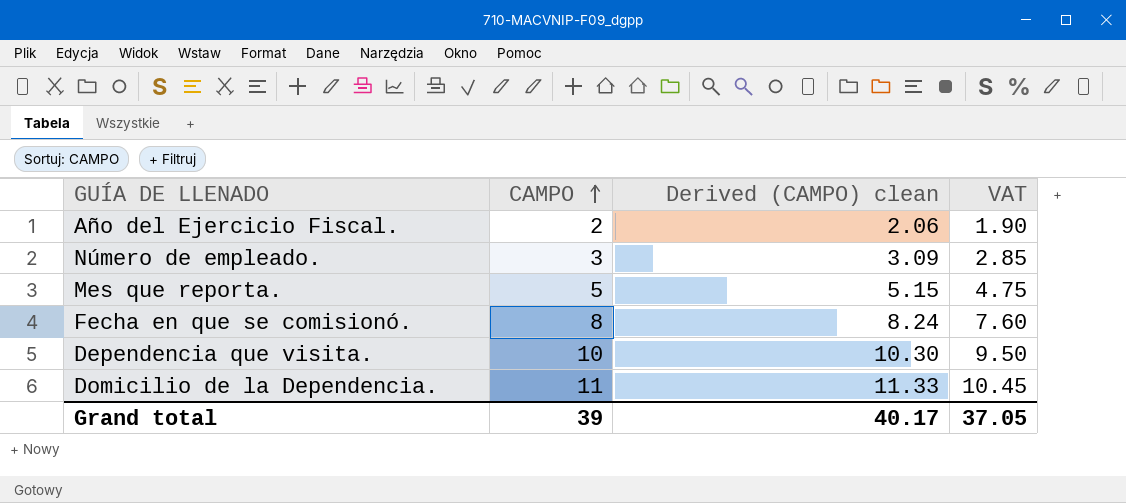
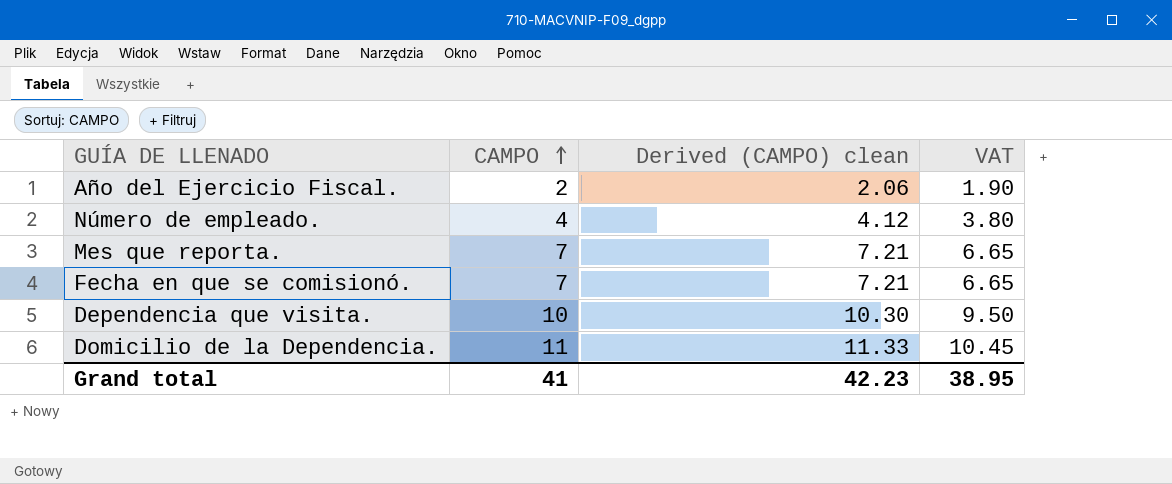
Número de empleado. | CAMPO: 3 -> 4
Número de empleado. | Derived (CAMPO) clean: 3.09 -> 4.12
Número de empleado. | VAT: 2.85 -> 3.80
Mes que reporta. | CAMPO: 5 -> 7
Mes que reporta. | Derived (CAMPO) clean: 5.15 -> 7.21
Mes que reporta. | VAT: 4.75 -> 6.65
Fecha en que se comisionó. | CAMPO: 8 -> 7
Fecha en que se comisionó. | Derived (CAMPO) clean: 8.24 -> 7.21
Fecha en que se comisionó. | VAT: 7.60 -> 6.65
Grand total | CAMPO: 39 -> 41
Grand total | Derived (CAMPO) clean: 40.17 -> 42.23
Grand total | VAT: 37.05 -> 38.95

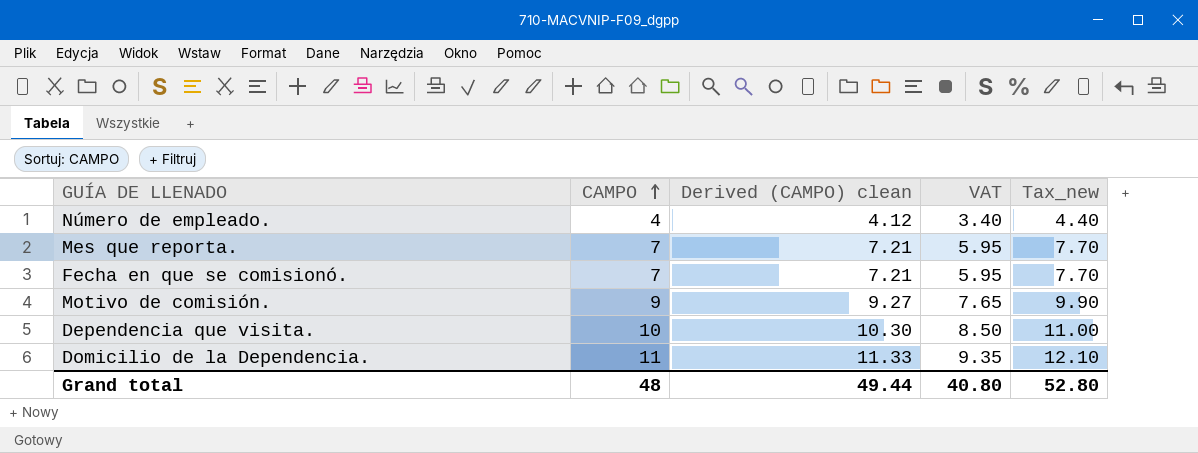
column VAT | formula: [CAMPO] * 0.95 -> [CAMPO] * 0.85
column Tax_new | formula: none -> [CAMPO] * 1.1
row Año del Ejercicio Fiscal.: 2 | 2.06 | 1.90 -> none
row Motivo de comisión.: none -> 9 | 9.27 | 7.65 | 9.90
Grand total | CAMPO: 41 -> 48
Grand total | Derived (CAMPO) clean: 42.23 -> 49.44
Grand total | VAT: 38.95 -> 40.80

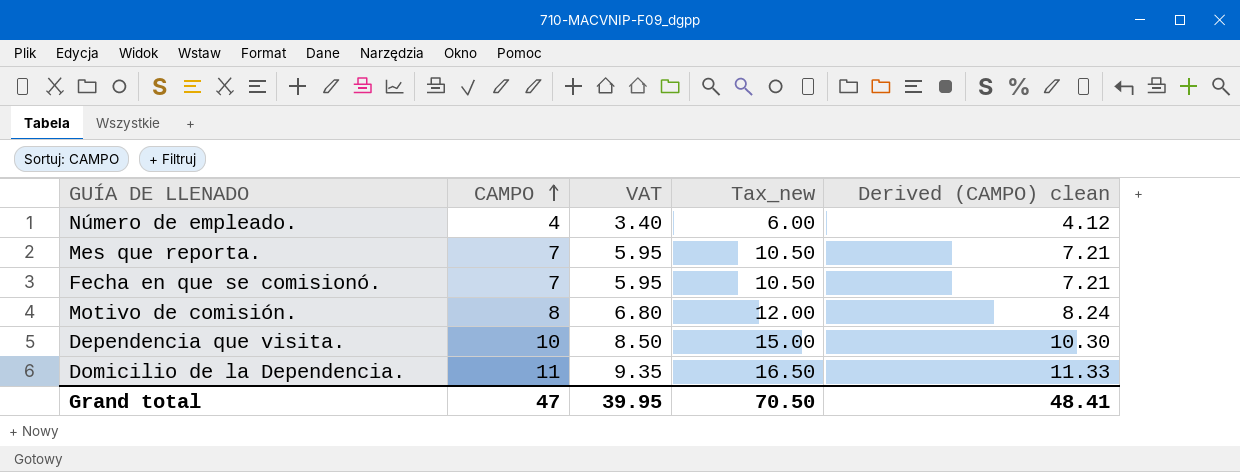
column Tax_new | formula: [CAMPO] * 1.1 -> [CAMPO] * 1.5
column Derived (CAMPO) clean | position: 3 -> 5
Motivo de comisión. | CAMPO: 9 -> 8
Motivo de comisión. | VAT: 7.65 -> 6.80
Motivo de comisión. | Derived (CAMPO) clean: 9.27 -> 8.24
Grand total | CAMPO: 48 -> 47
Grand total | VAT: 40.80 -> 39.95
Grand total | Tax_new: 52.80 -> 70.50
Grand total | Derived (CAMPO) clean: 49.44 -> 48.41

